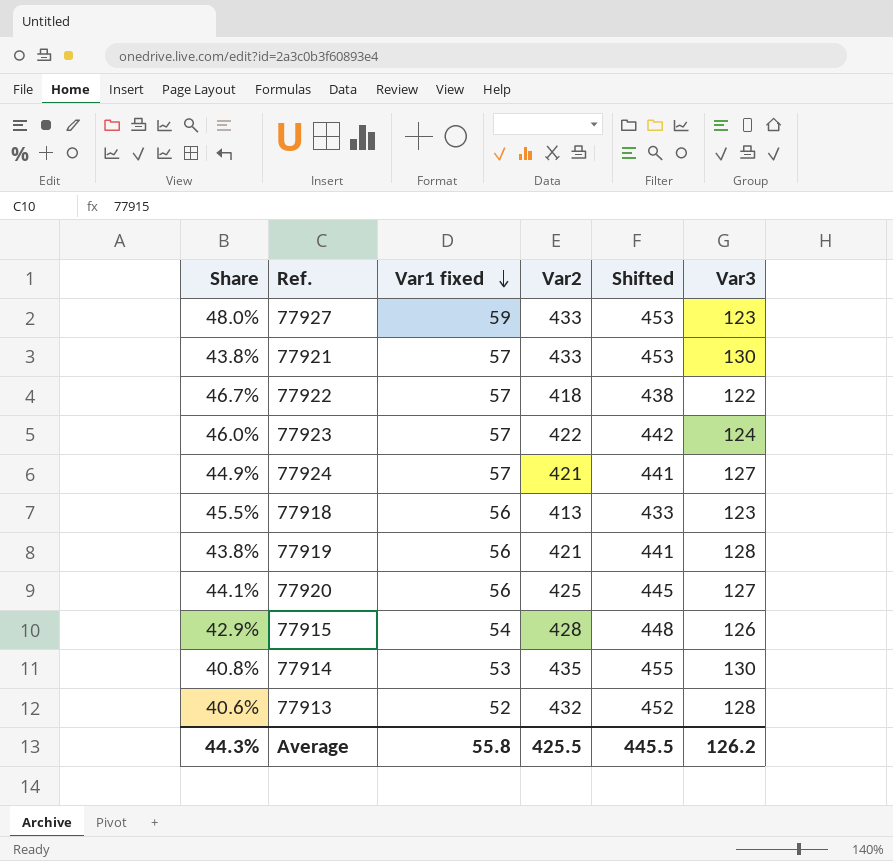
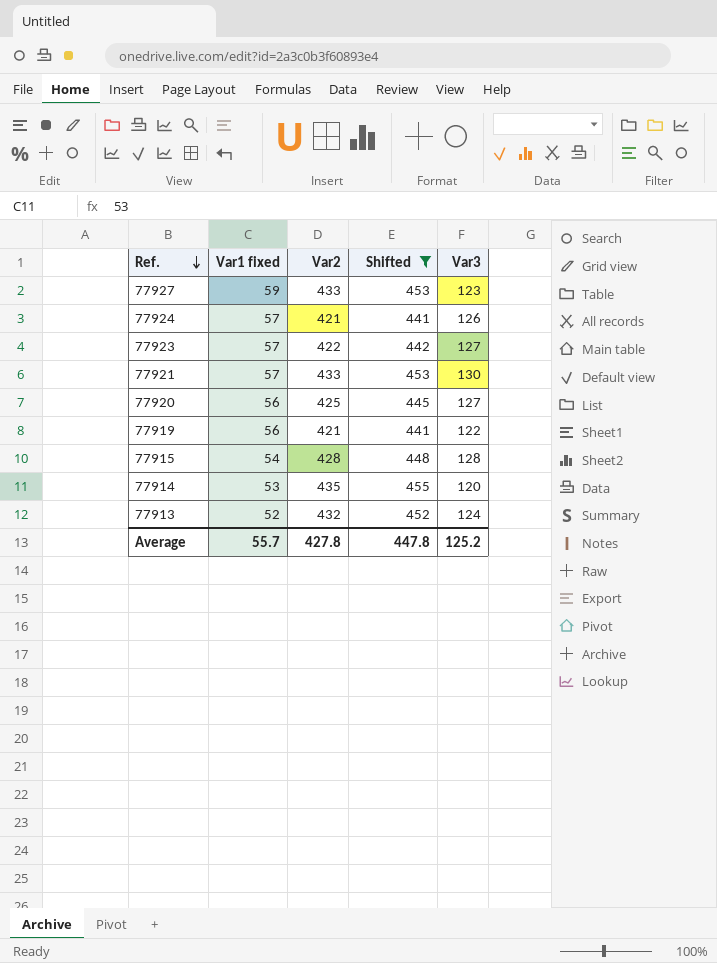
filter: none -> Shifted >= 441
row order: Var1 fixed descending -> Ref. descending
column Share | formula: [Var1 fixed] / [Var3] -> none
77924 | Var3: 127 -> 126
77923 | Var3: 124 -> 127
77919 | Var3: 128 -> 122
77915 | Var3: 126 -> 128
77914 | Var3: 130 -> 120
77913 | Var3: 128 -> 124
Average | Var1 fixed: 55.8 -> 55.7
Average | Var2: 425.5 -> 427.8
Average | Shifted: 445.5 -> 447.8
Average | Var3: 126.2 -> 125.2

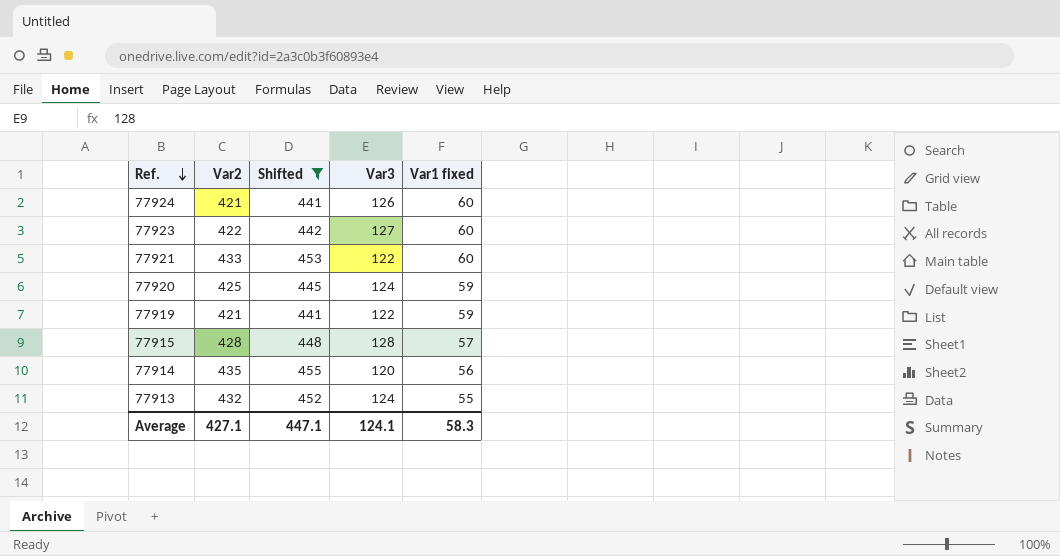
column Var1 fixed | position: 2 -> 5
row 77927: 59 | 433 | 453 | 123 -> none
77924 | Var1 fixed: 57 -> 60
77923 | Var1 fixed: 57 -> 60
77921 | Var3: 130 -> 122
77921 | Var1 fixed: 57 -> 60
77920 | Var3: 127 -> 124
77920 | Var1 fixed: 56 -> 59
77919 | Var1 fixed: 56 -> 59
77915 | Var1 fixed: 54 -> 57
77914 | Var1 fixed: 53 -> 56
77913 | Var1 fixed: 52 -> 55
Average | Var2: 427.8 -> 427.1
Average | Shifted: 447.8 -> 447.1
Average | Var3: 125.2 -> 124.1
Average | Var1 fixed: 55.7 -> 58.3

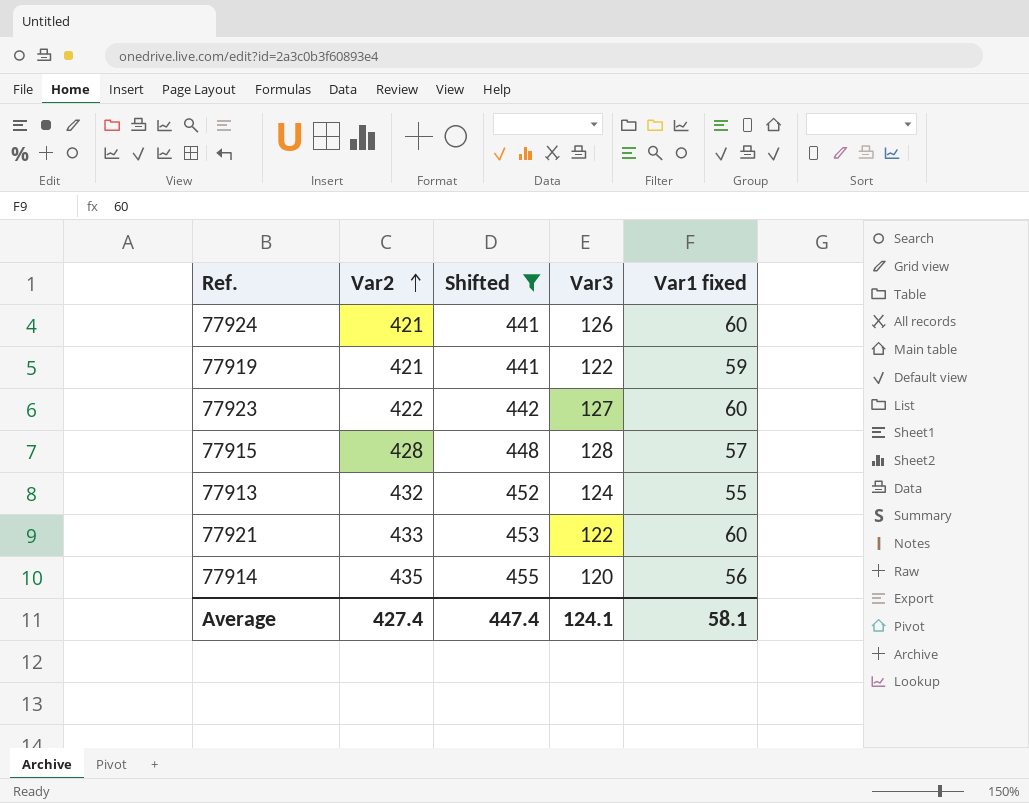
row order: Ref. descending -> Var2 ascending
row 77920: 425 | 445 | 124 | 59 -> none
Average | Var2: 427.1 -> 427.4
Average | Shifted: 447.1 -> 447.4
Average | Var1 fixed: 58.3 -> 58.1

